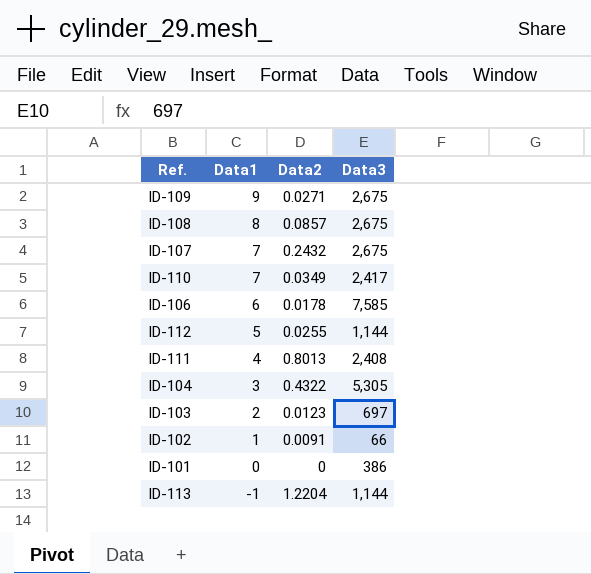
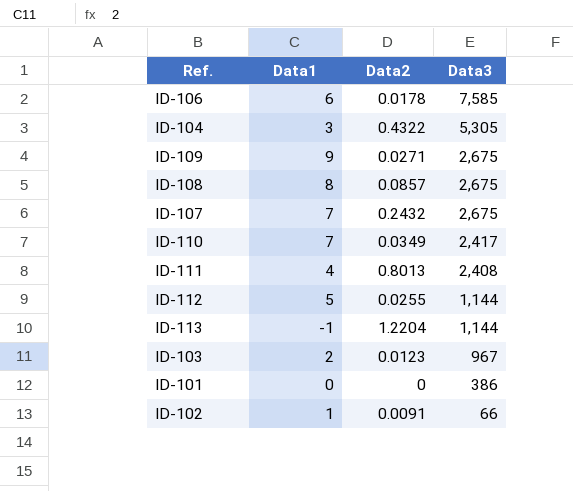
row order: Data1 descending -> Data3 descending
ID-103 | Data3: 697 -> 967

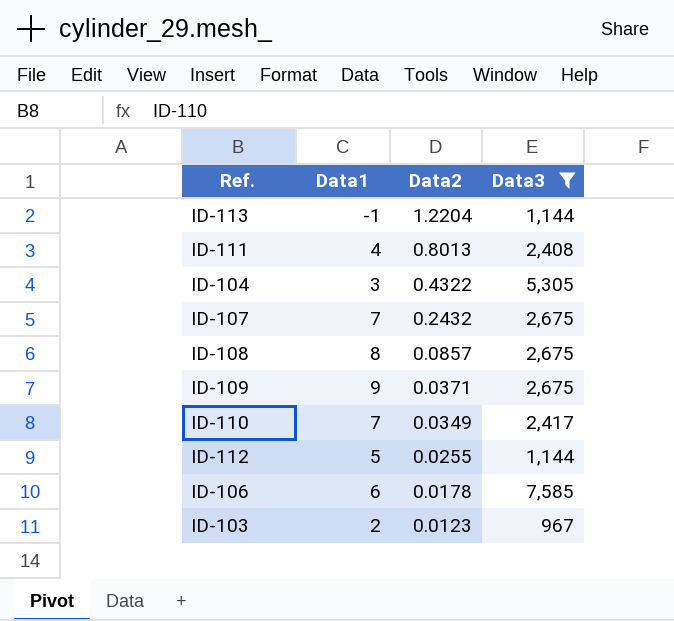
filter: none -> Data3 >= 967
row order: Data3 descending -> Data2 descending
ID-109 | Data2: 0.0271 -> 0.0371

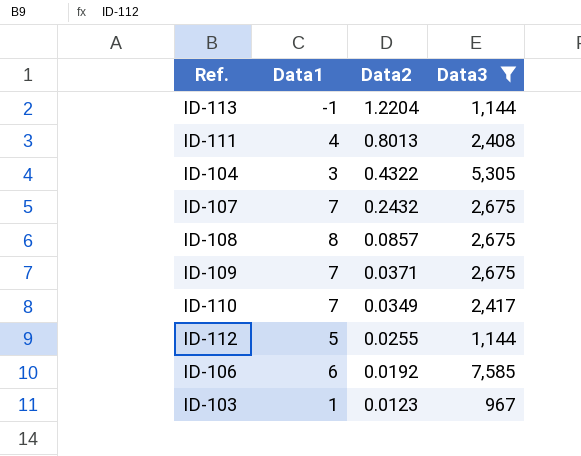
ID-109 | Data1: 9 -> 7
ID-106 | Data2: 0.0178 -> 0.0192
ID-103 | Data1: 2 -> 1

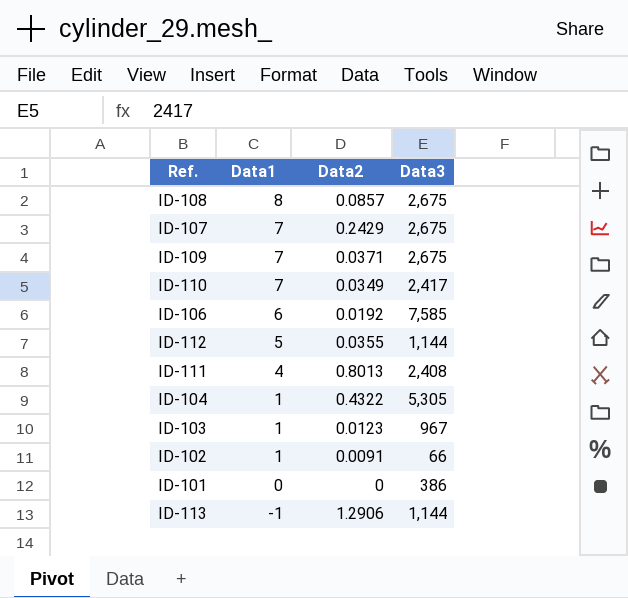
filter: Data3 >= 967 -> none
row order: Data2 descending -> Data1 descending
ID-107 | Data2: 0.2432 -> 0.2429
ID-112 | Data2: 0.0255 -> 0.0355
ID-104 | Data1: 3 -> 1
ID-113 | Data2: 1.2204 -> 1.2906

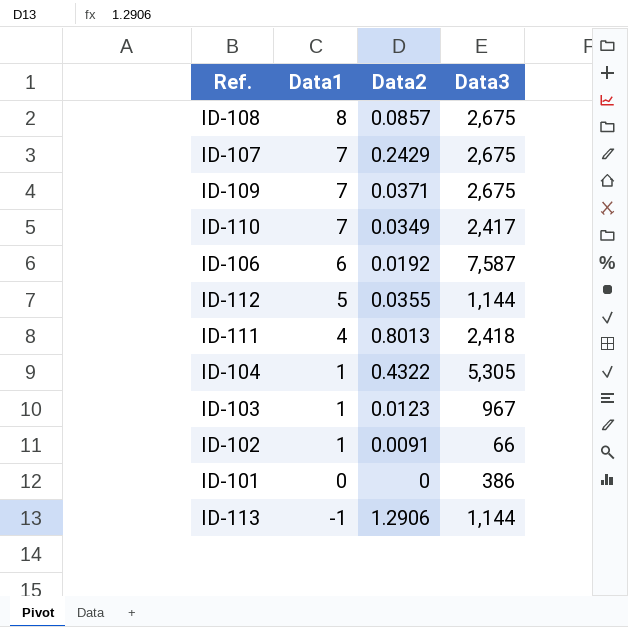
ID-106 | Data3: 7,585 -> 7,587
ID-111 | Data3: 2,408 -> 2,418

